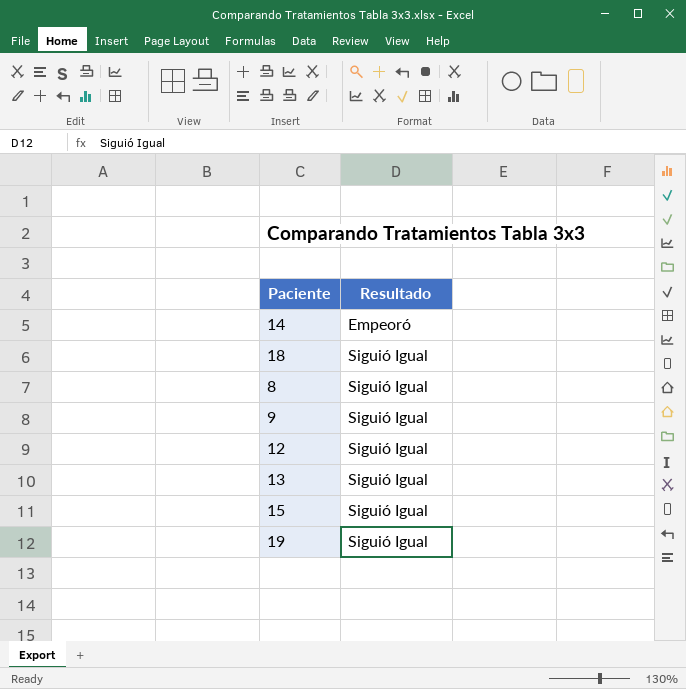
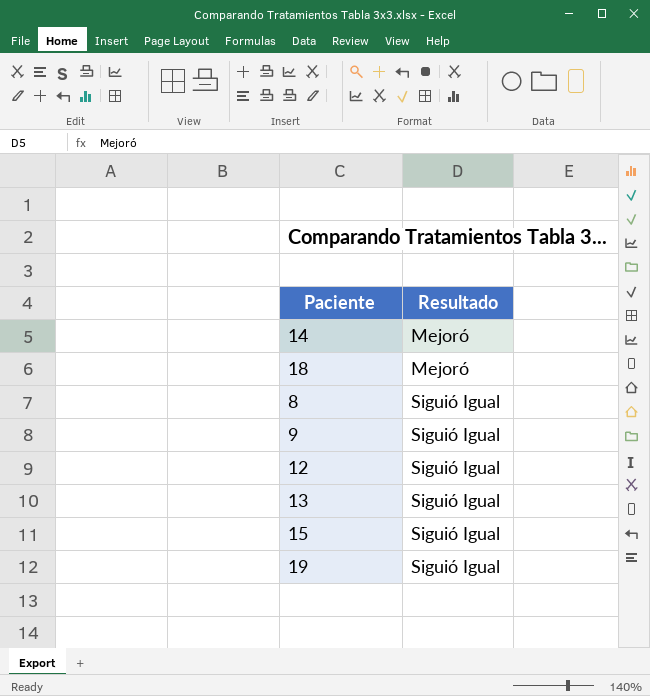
14 | Resultado: Empeoró -> Mejoró
18 | Resultado: Siguió Igual -> Mejoró

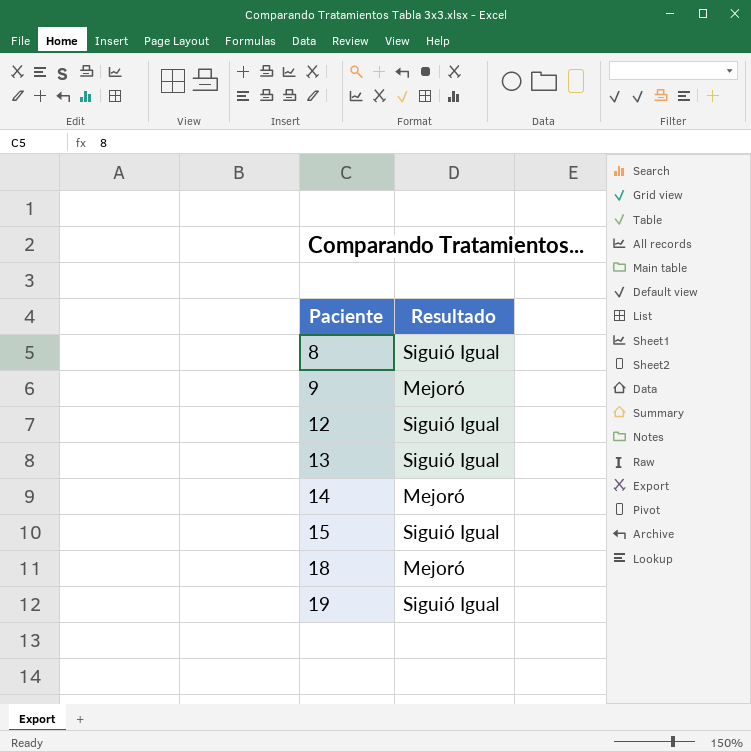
row order: Resultado ascending -> Paciente ascending
9 | Resultado: Siguió Igual -> Mejoró

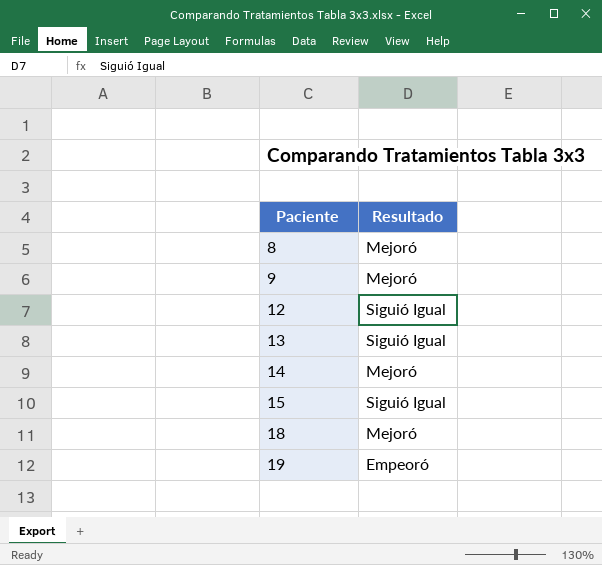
8 | Resultado: Siguió Igual -> Mejoró
19 | Resultado: Siguió Igual -> Empeoró

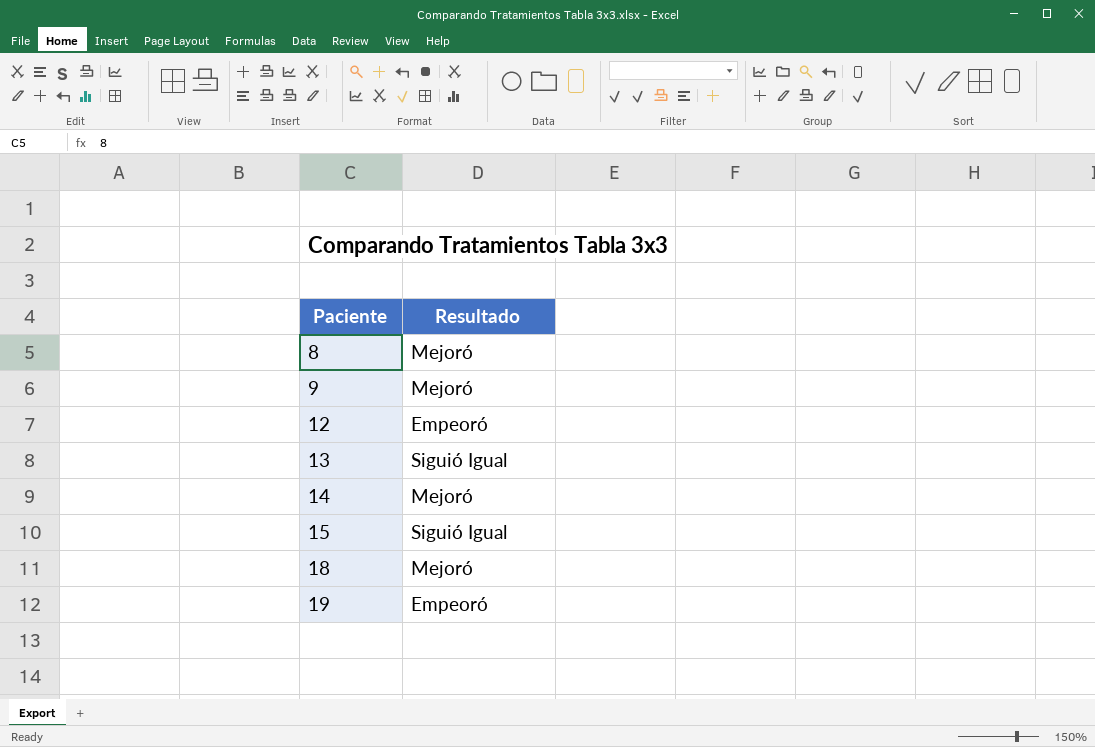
12 | Resultado: Siguió Igual -> Empeoró

